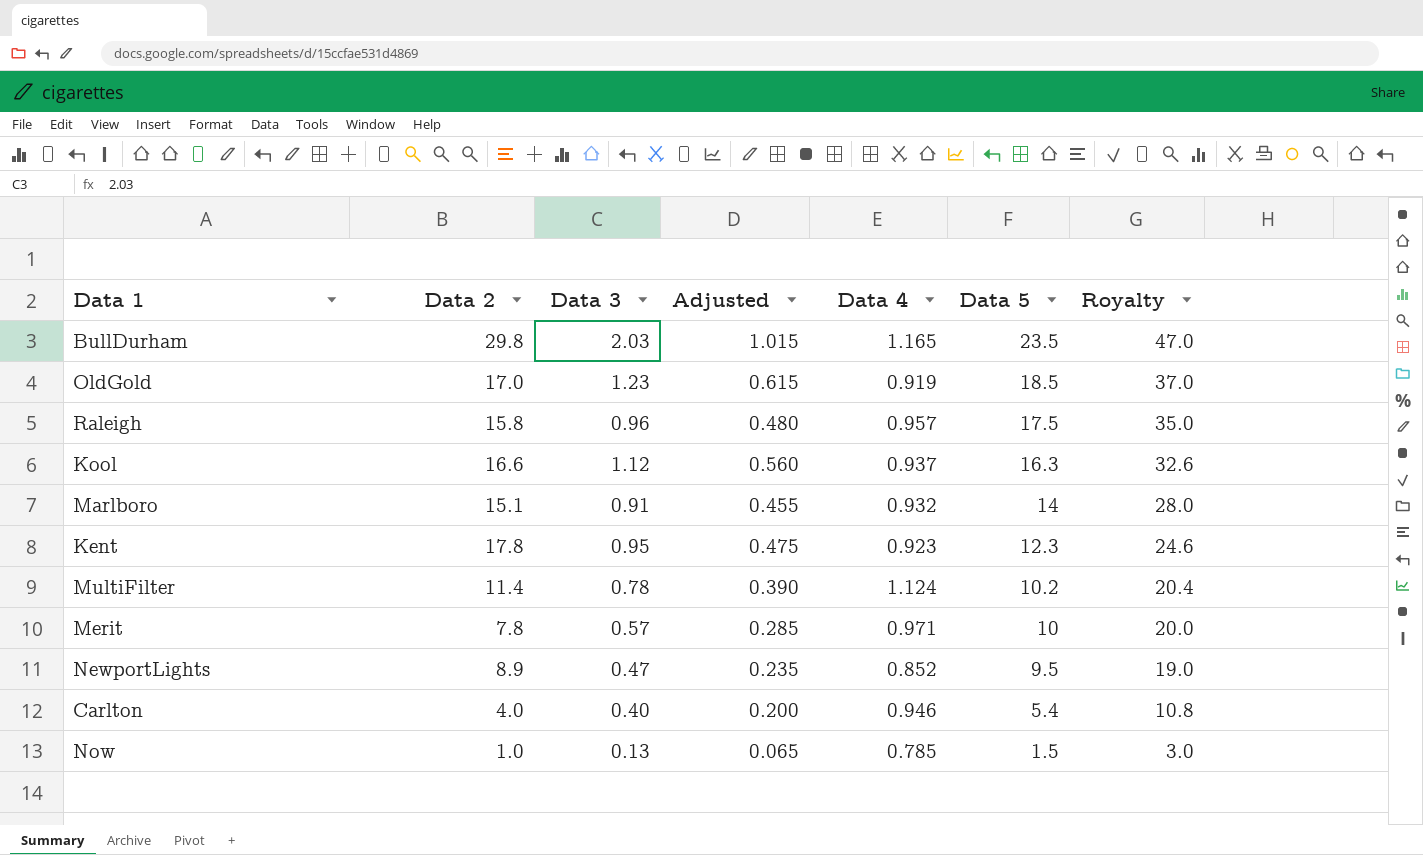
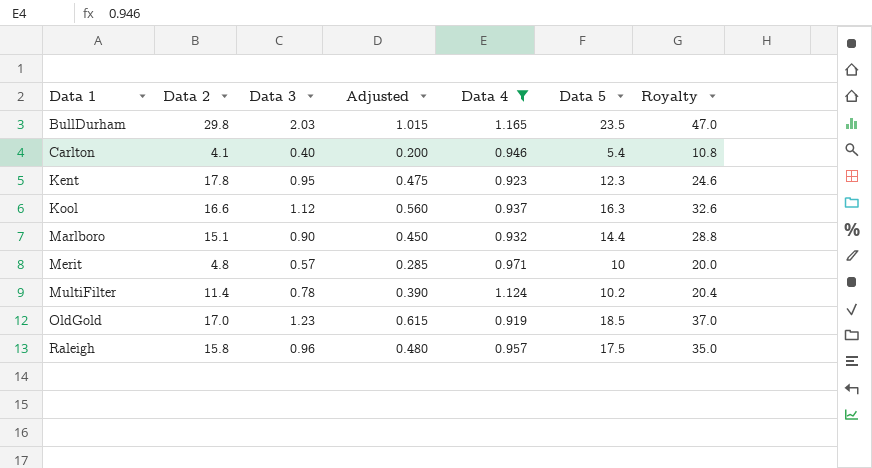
filter: none -> Data 4 >= 0.919
row order: Data 5 descending -> Data 1 ascending
Carlton | Data 2: 4.0 -> 4.1
Marlboro | Data 3: 0.91 -> 0.90
Marlboro | Adjusted: 0.455 -> 0.450
Marlboro | Data 5: 14 -> 14.4
Marlboro | Royalty: 28.0 -> 28.8
Merit | Data 2: 7.8 -> 4.8

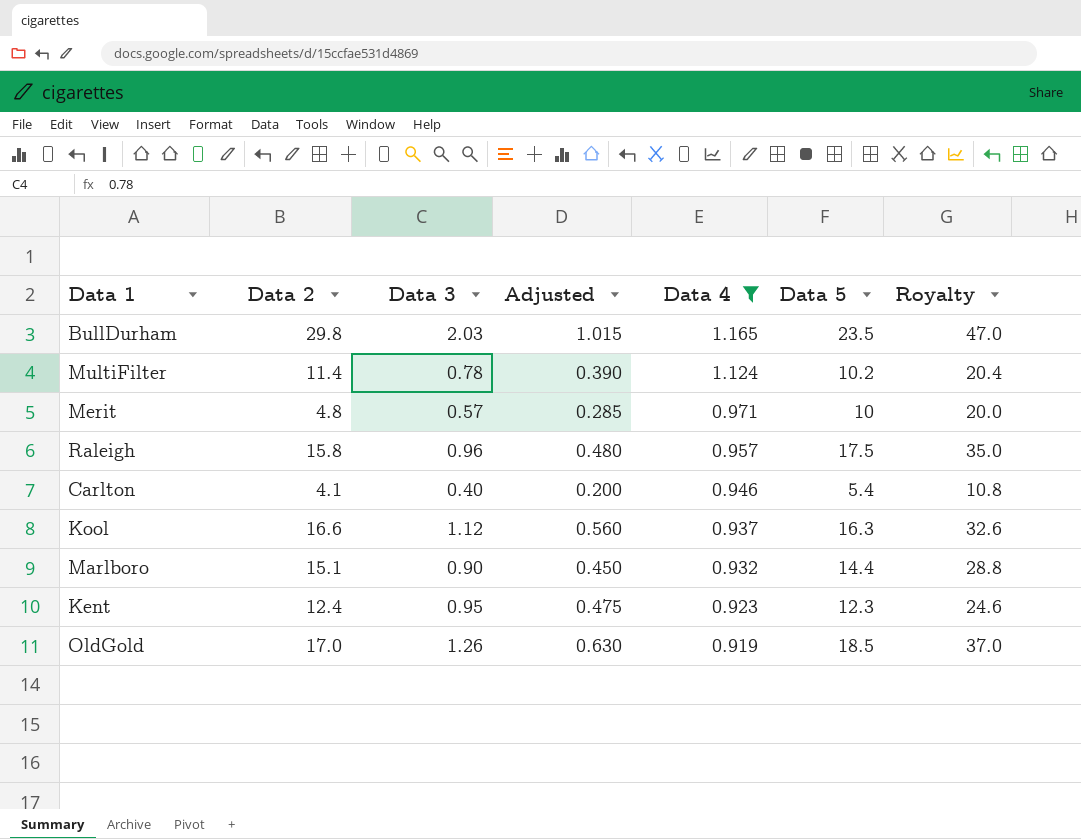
row order: Data 1 ascending -> Data 4 descending
Kent | Data 2: 17.8 -> 12.4
OldGold | Data 3: 1.23 -> 1.26
OldGold | Adjusted: 0.615 -> 0.630

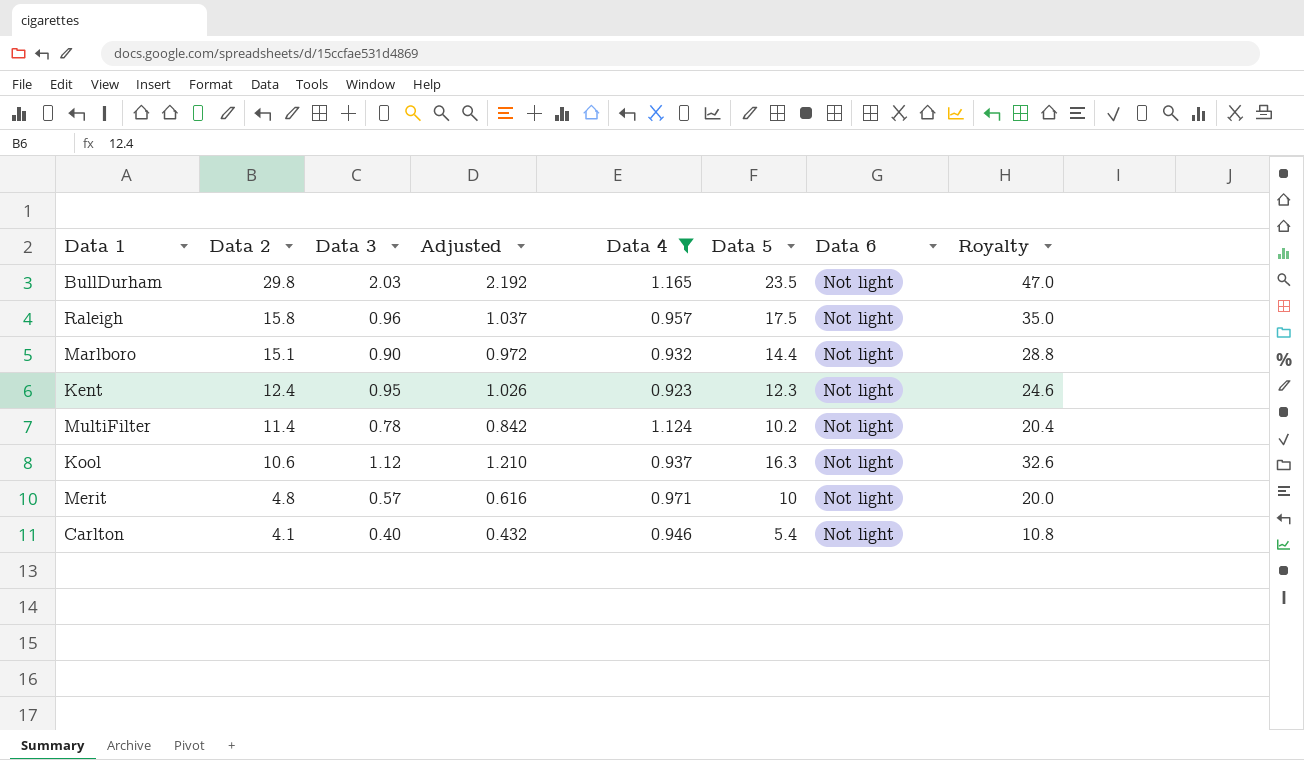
row order: Data 4 descending -> Data 2 descending
column Adjusted | formula: [Data 3] * 0.5 -> [Data 3] * 1.08
column Data 6 | position: none -> 7
row OldGold: 17.0 | 1.26 | 0.630 | 0.919 | 18.5 | 37.0 -> none
Kool | Data 2: 16.6 -> 10.6

